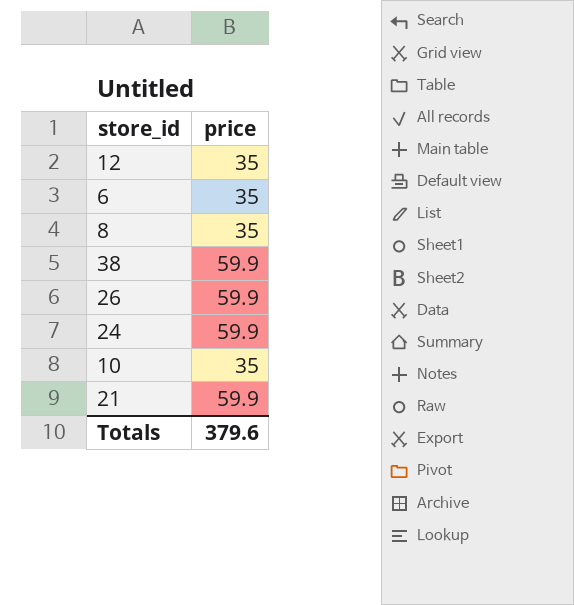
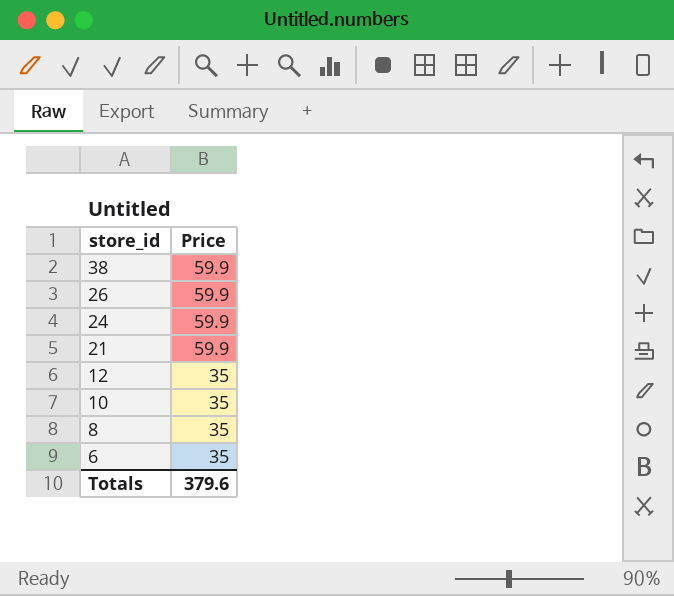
row order: none -> store_id descending
column name: price -> Price

